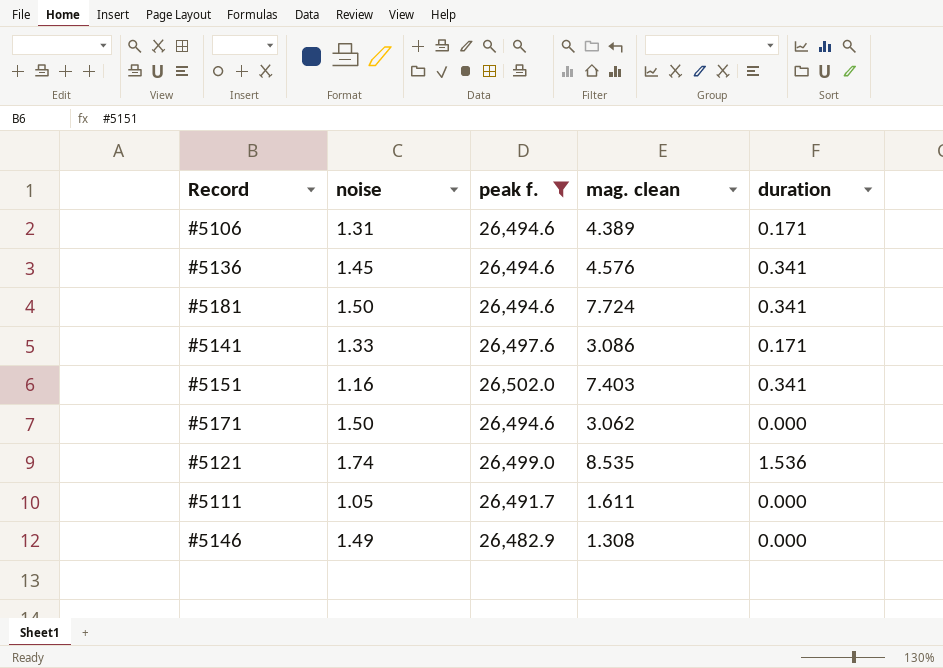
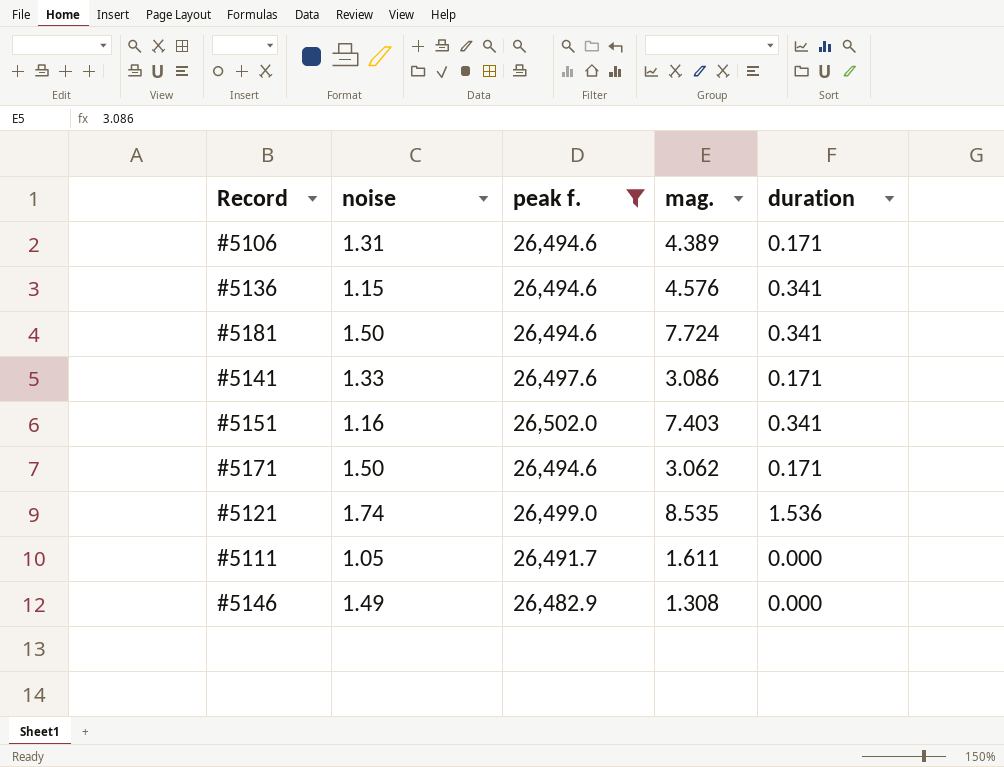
column name: mag. clean -> mag.
#5136 | noise: 1.45 -> 1.15
#5171 | duration: 0.000 -> 0.171

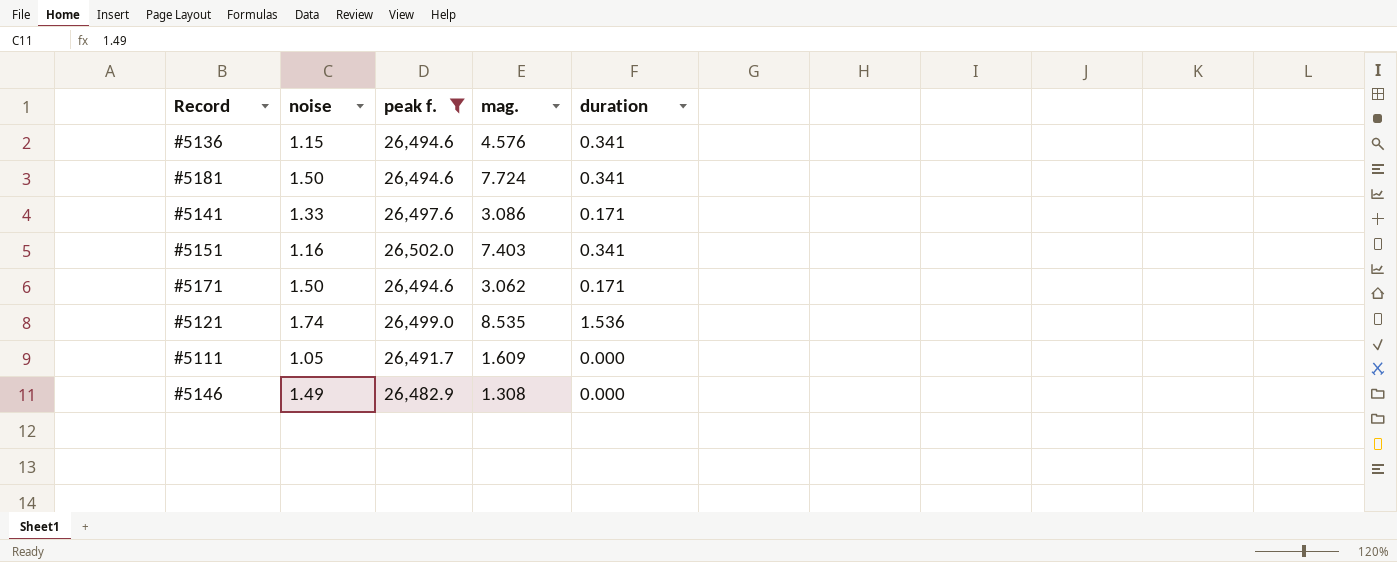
row #5106: 1.31 | 26,494.6 | 4.389 | 0.171 -> none
#5111 | mag.: 1.611 -> 1.609

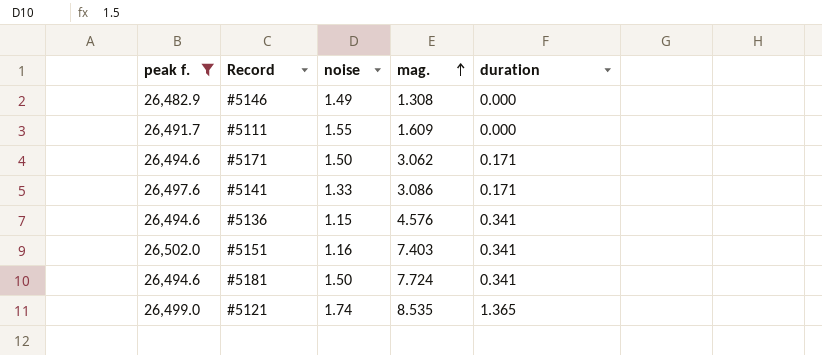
row order: none -> mag. ascending
column peak f. | position: 3 -> 1
#5111 | noise: 1.05 -> 1.55
#5121 | duration: 1.536 -> 1.365

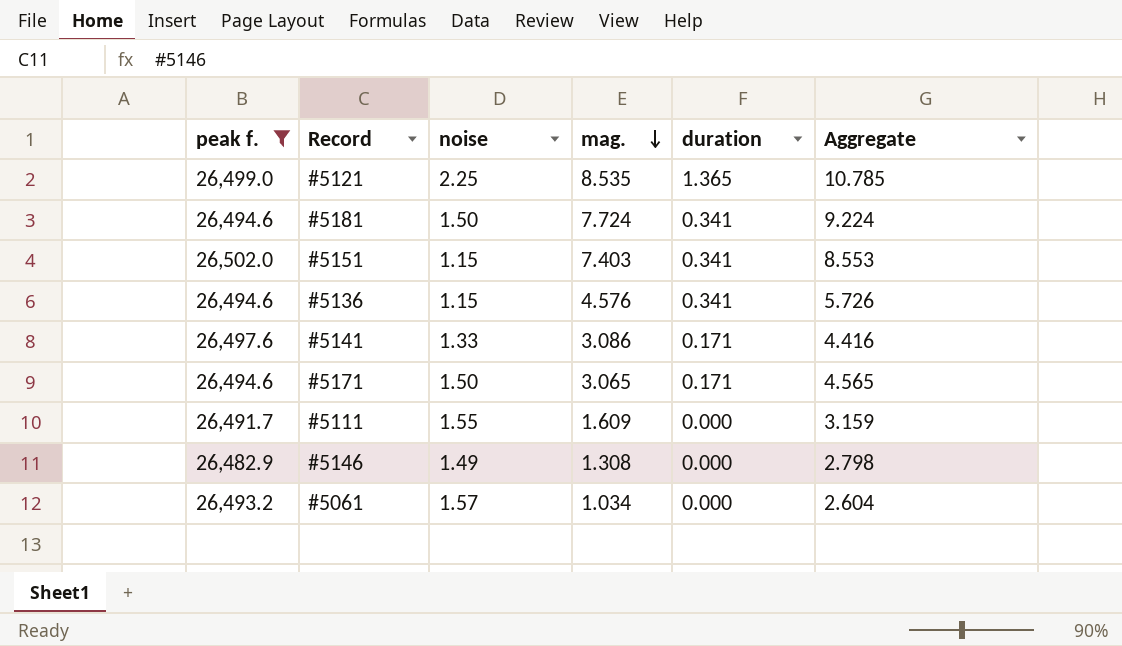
row order: mag. ascending -> mag. descending
column Aggregate | formula: none -> [noise] + [mag.]
#5121 | noise: 1.74 -> 2.25
#5151 | noise: 1.16 -> 1.15
#5171 | mag.: 3.062 -> 3.065
row #5061: none -> 26,493.2 | 1.57 | 1.034 | 0.000 | 2.604

